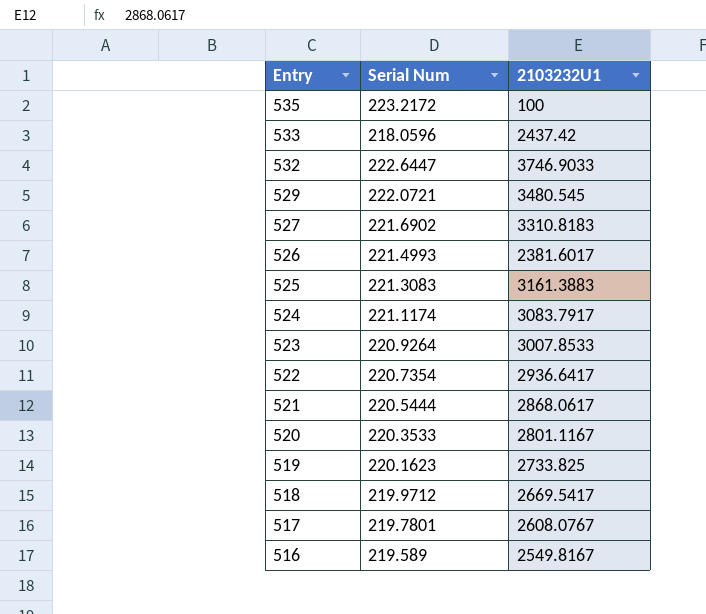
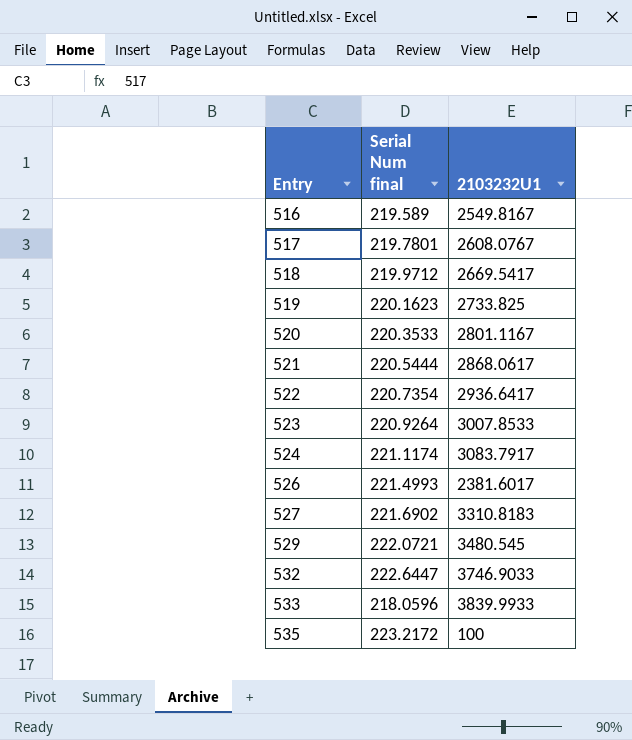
row order: Entry descending -> Entry ascending
column name: Serial Num -> Serial Num final
row 525: 221.3083 | 3161.3883 -> none
533 | 2103232U1: 2437.42 -> 3839.9933

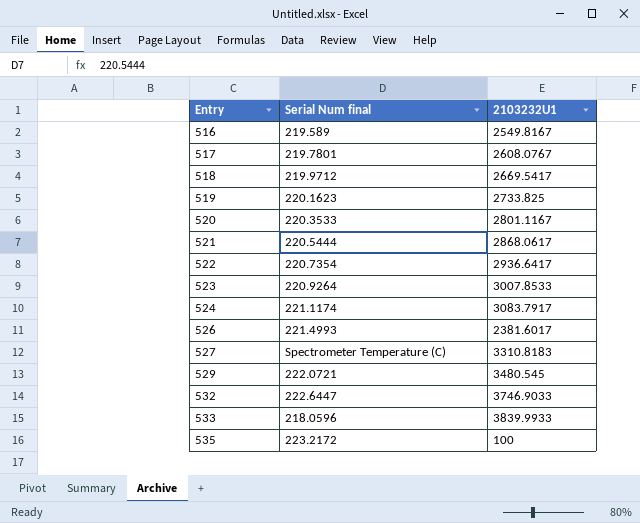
527 | Serial Num final: 221.6902 -> Spectrometer Temperature (C)

